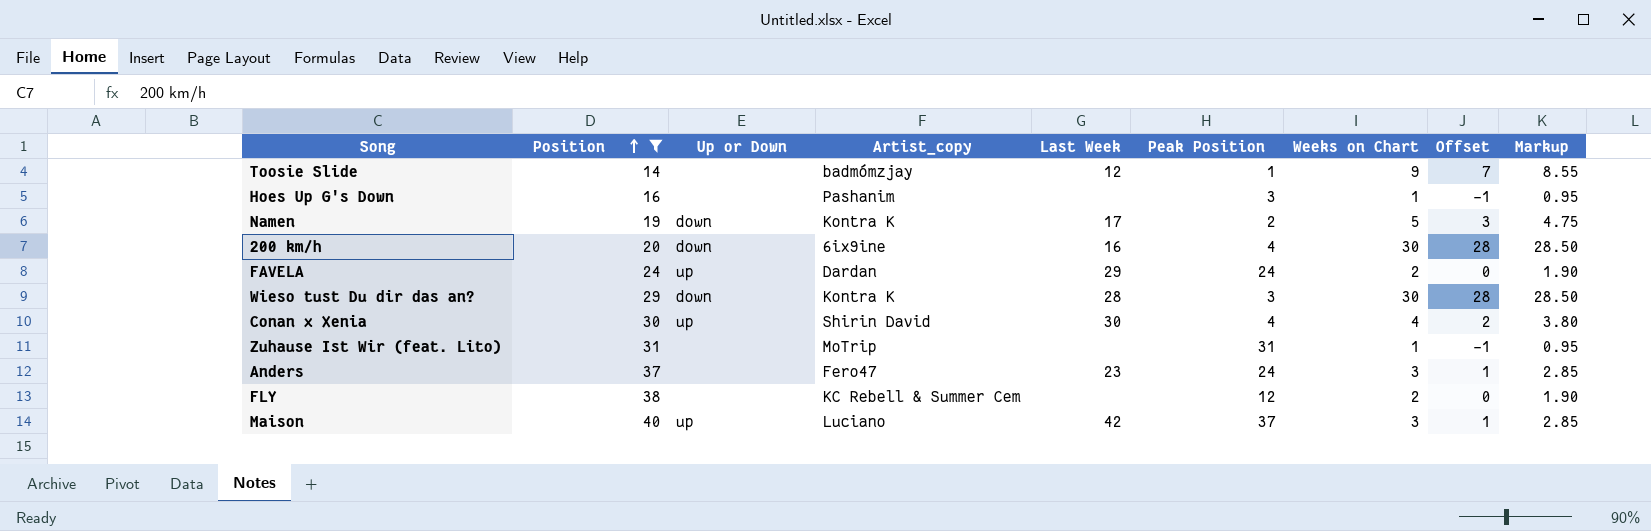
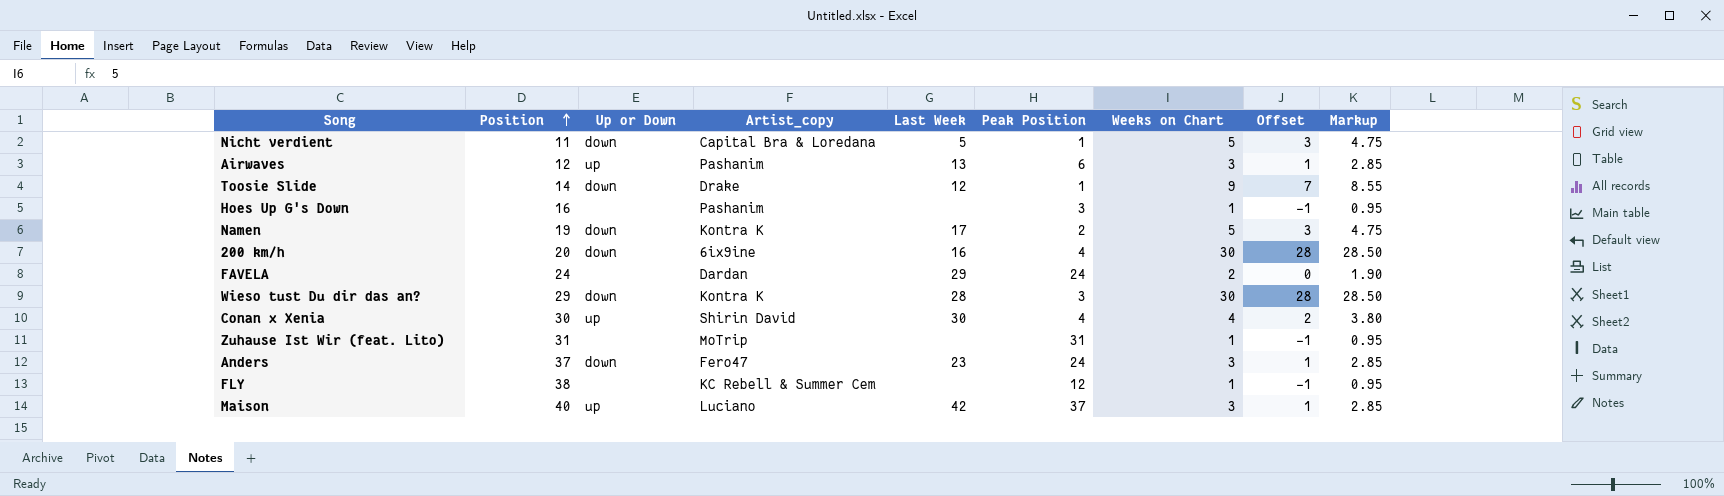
filter: Position >= 14 -> none
Toosie Slide | Up or Down: none -> down
Toosie Slide | Artist_copy: badmómzjay -> Drake
FAVELA | Up or Down: up -> none
Anders | Up or Down: none -> down
FLY | Weeks on Chart: 2 -> 1
FLY | Offset: 0 -> -1
FLY | Markup: 1.90 -> 0.95

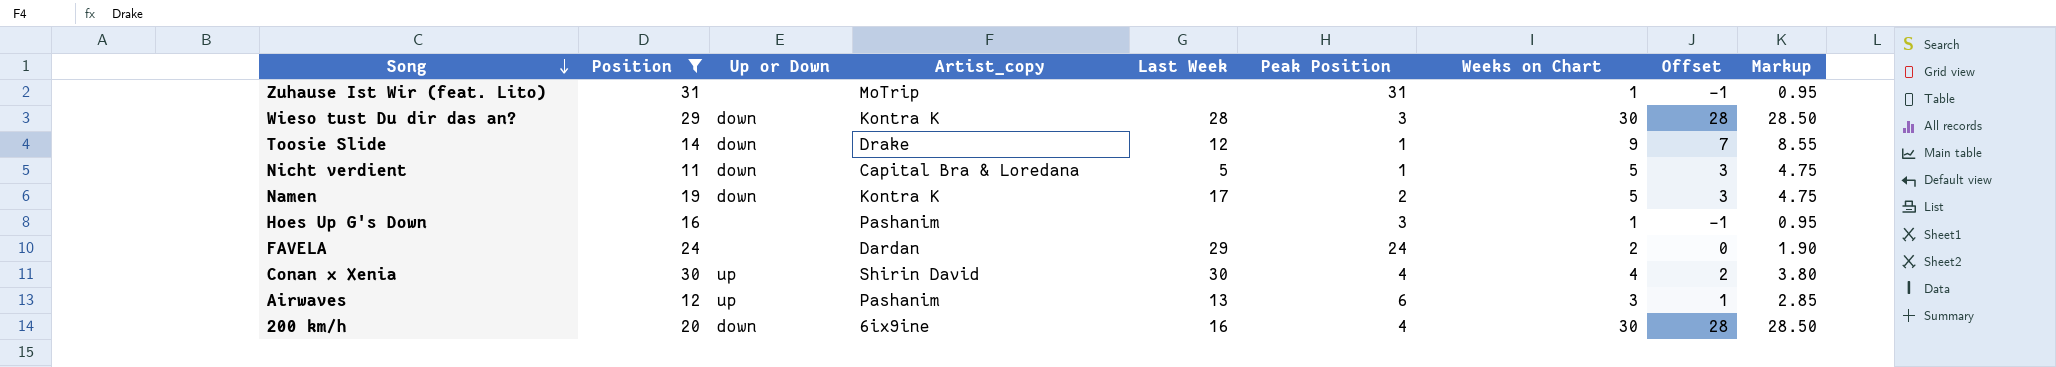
filter: none -> Position <= 31
row order: Position ascending -> Song descending

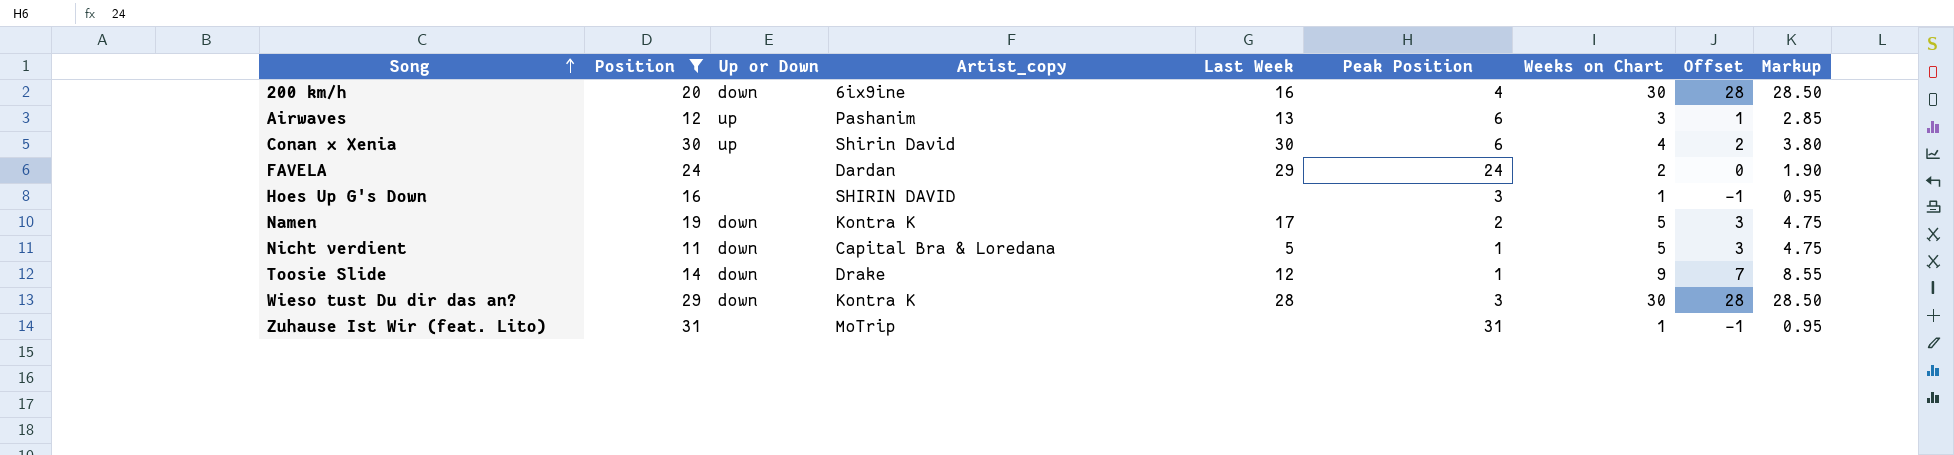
row order: Song descending -> Song ascending
Conan x Xenia | Peak Position: 4 -> 6
Hoes Up G's Down | Artist_copy: Pashanim -> SHIRIN DAVID

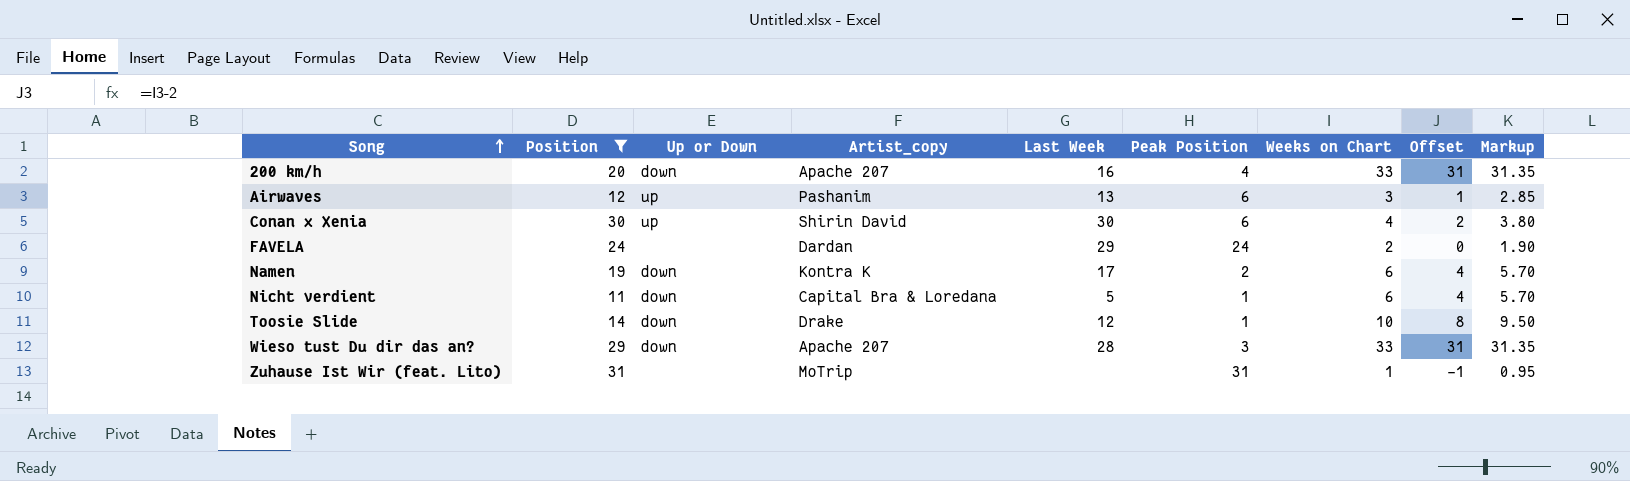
row Hoes Up G's Down: 16 | none | SHIRIN DAVID | none | 3 | 1 | -1 | 0.95 -> none
200 km/h | Artist_copy: 6ix9ine -> Apache 207
200 km/h | Weeks on Chart: 30 -> 33
200 km/h | Offset: 28 -> 31
200 km/h | Markup: 28.50 -> 31.35
Namen | Weeks on Chart: 5 -> 6
Namen | Offset: 3 -> 4
Namen | Markup: 4.75 -> 5.70
Nicht verdient | Weeks on Chart: 5 -> 6
Nicht verdient | Offset: 3 -> 4
Nicht verdient | Markup: 4.75 -> 5.70
Toosie Slide | Weeks on Chart: 9 -> 10
Toosie Slide | Offset: 7 -> 8
Toosie Slide | Markup: 8.55 -> 9.50
Wieso tust Du dir das an? | Artist_copy: Kontra K -> Apache 207
Wieso tust Du dir das an? | Weeks on Chart: 30 -> 33
Wieso tust Du dir das an? | Offset: 28 -> 31
Wieso tust Du dir das an? | Markup: 28.50 -> 31.35

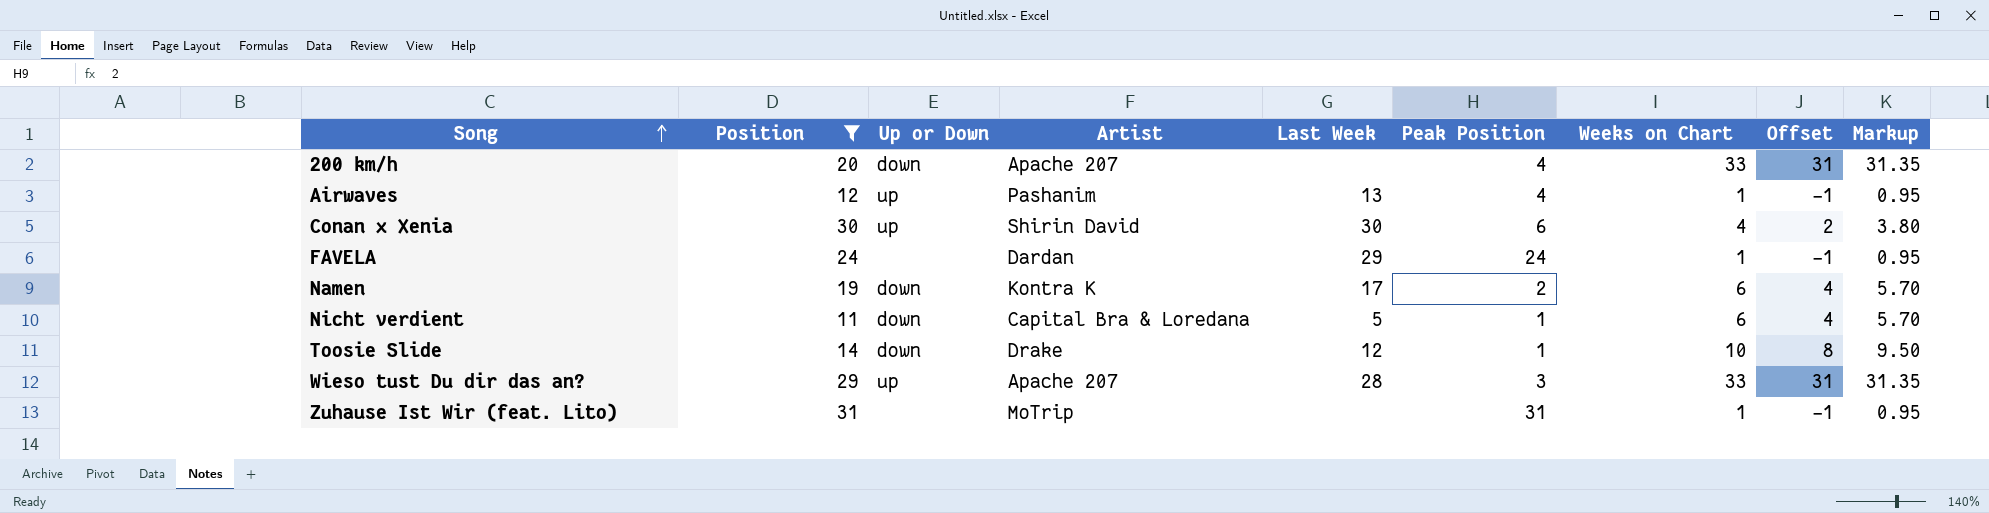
column name: Artist_copy -> Artist
200 km/h | Last Week: 16 -> none
Airwaves | Peak Position: 6 -> 4
Airwaves | Weeks on Chart: 3 -> 1
Airwaves | Offset: 1 -> -1
Airwaves | Markup: 2.85 -> 0.95
FAVELA | Weeks on Chart: 2 -> 1
FAVELA | Offset: 0 -> -1
FAVELA | Markup: 1.90 -> 0.95
Wieso tust Du dir das an? | Up or Down: down -> up

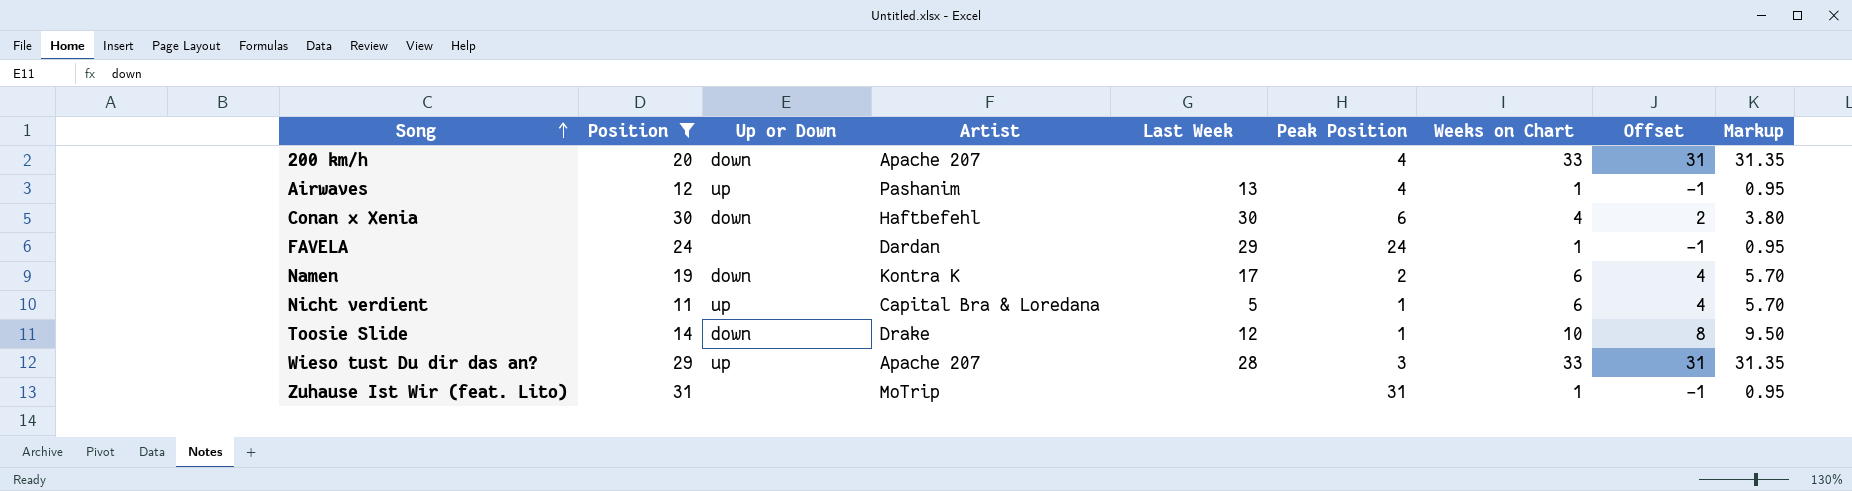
Conan x Xenia | Up or Down: up -> down
Conan x Xenia | Artist: Shirin David -> Haftbefehl
Nicht verdient | Up or Down: down -> up

